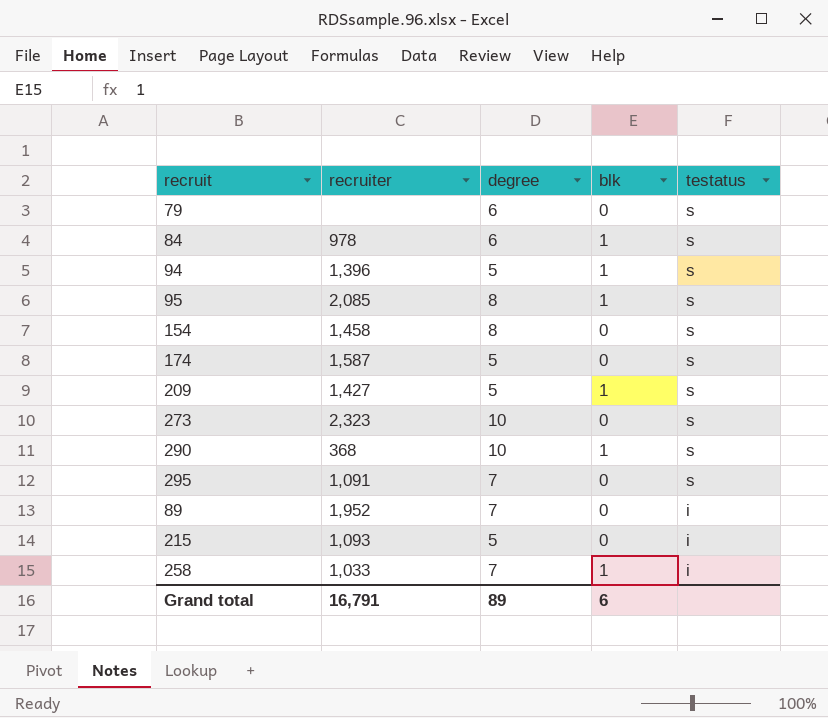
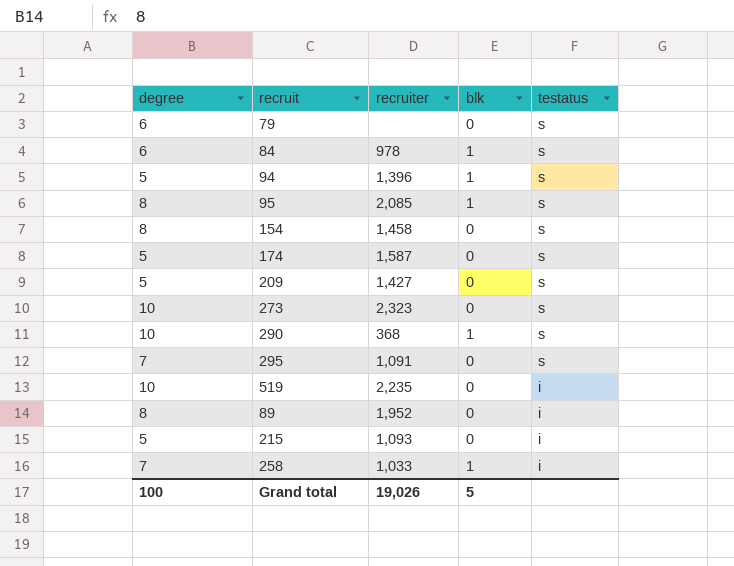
column degree | position: 3 -> 1
209 | blk: 1 -> 0
row 519: none -> 10 | 2,235 | 0 | i
89 | degree: 7 -> 8
Grand total | degree: 89 -> 100
Grand total | recruiter: 16,791 -> 19,026
Grand total | blk: 6 -> 5

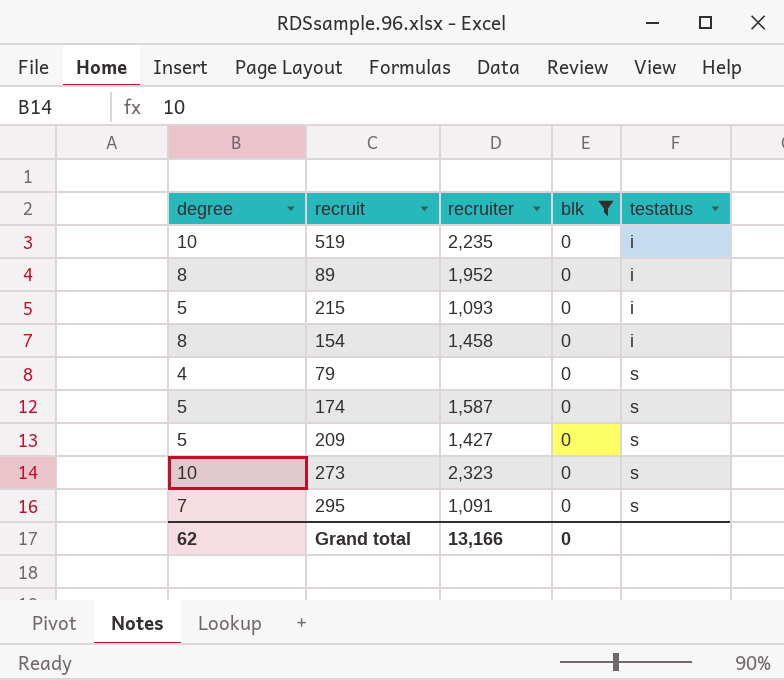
filter: none -> blk = 0
row order: testatus descending -> testatus ascending
154 | testatus: s -> i
79 | degree: 6 -> 4
Grand total | degree: 100 -> 62
Grand total | recruiter: 19,026 -> 13,166
Grand total | blk: 5 -> 0

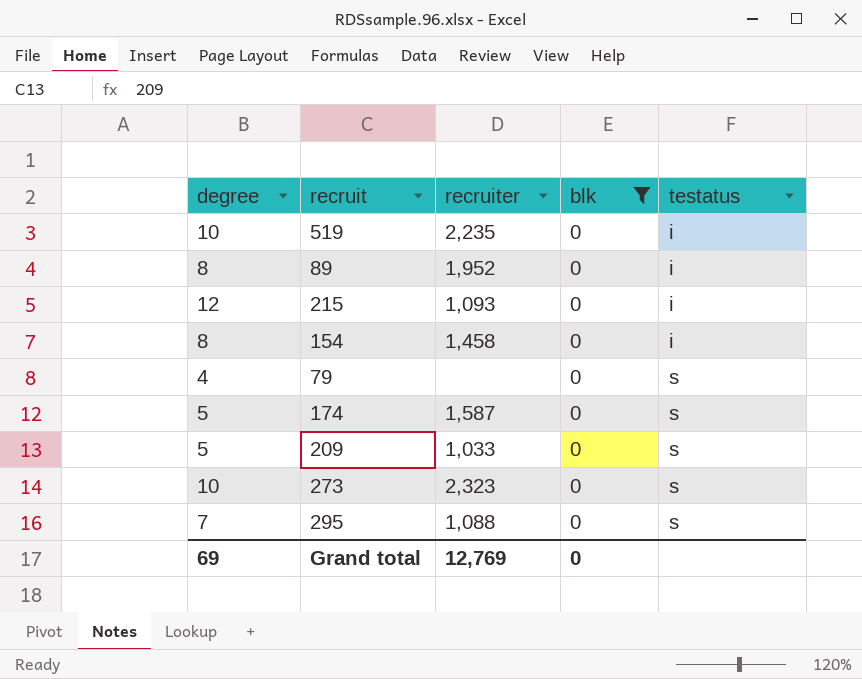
215 | degree: 5 -> 12
209 | recruiter: 1,427 -> 1,033
295 | recruiter: 1,091 -> 1,088
Grand total | degree: 62 -> 69
Grand total | recruiter: 13,166 -> 12,769

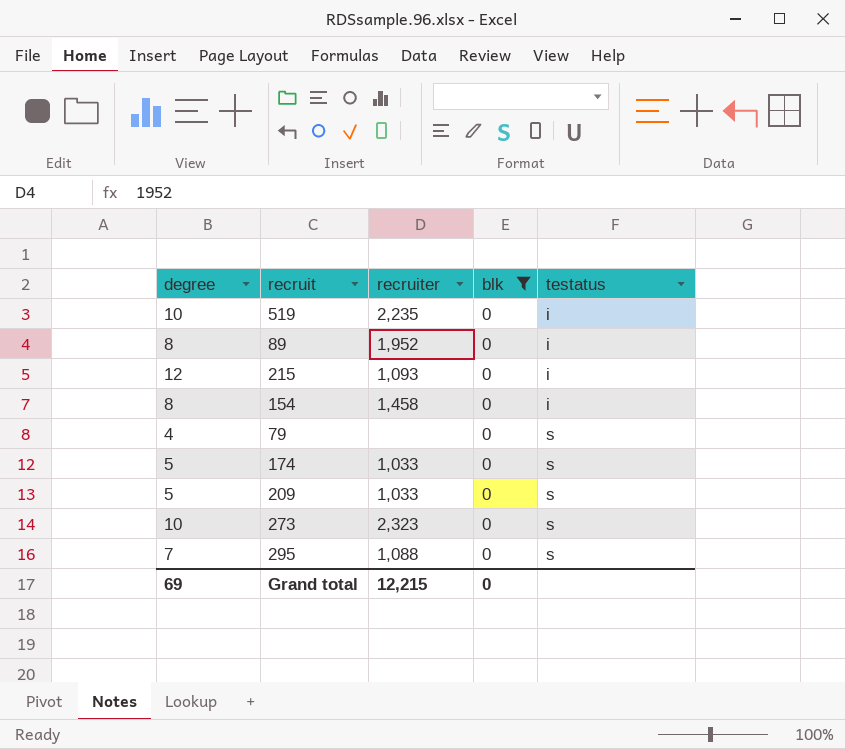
174 | recruiter: 1,587 -> 1,033
Grand total | recruiter: 12,769 -> 12,215

